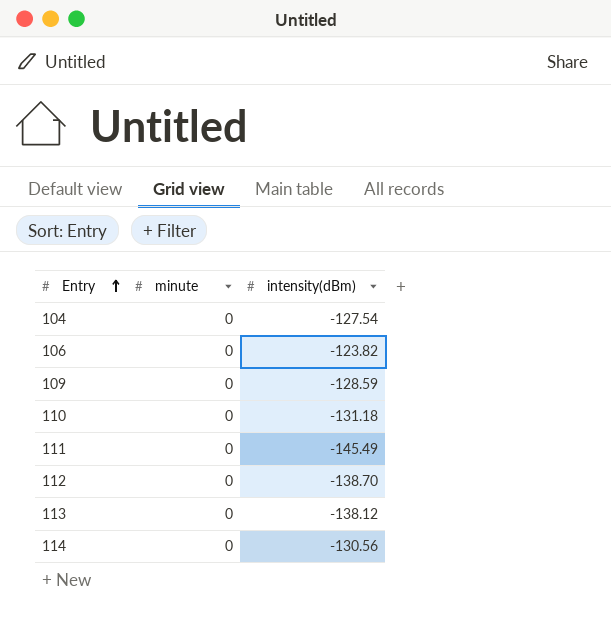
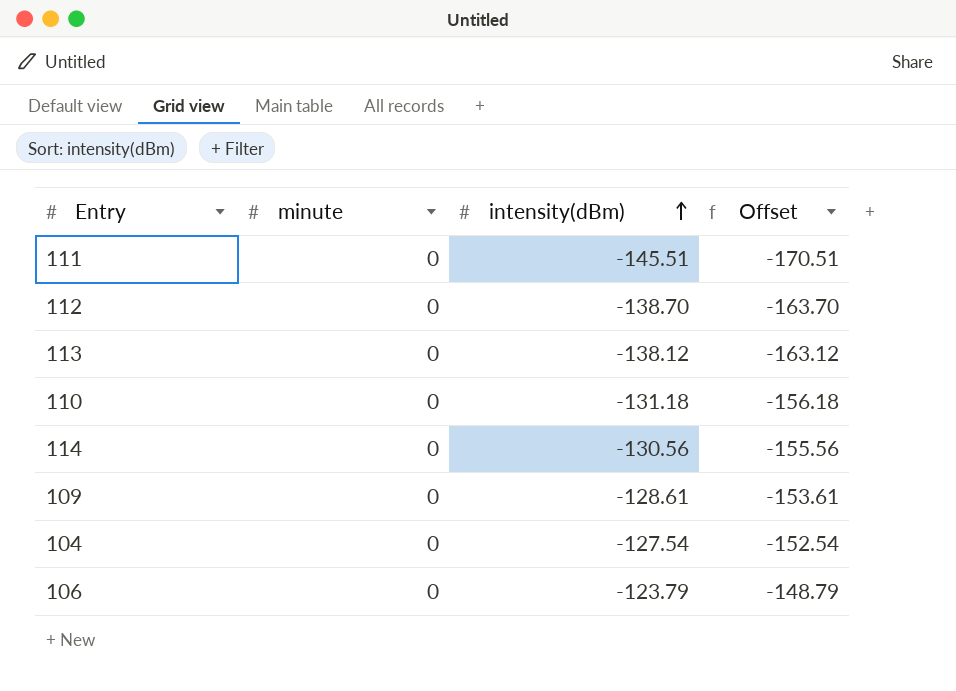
row order: Entry ascending -> intensity(dBm) ascending
column Offset | formula: none -> [intensity(dBm)] - 25
111 | intensity(dBm): -145.49 -> -145.51
109 | intensity(dBm): -128.59 -> -128.61
106 | intensity(dBm): -123.82 -> -123.79

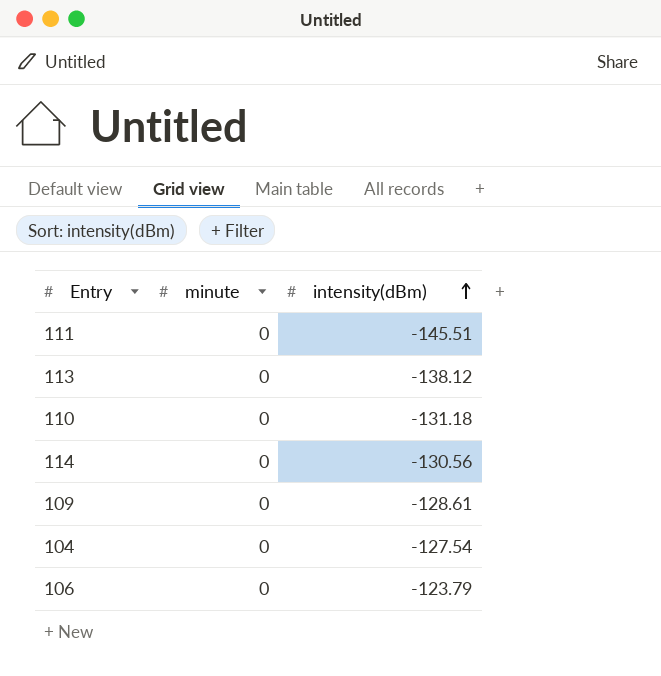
column Offset | formula: [intensity(dBm)] - 25 -> none
row 112: 0 | -138.70 | -163.70 -> none

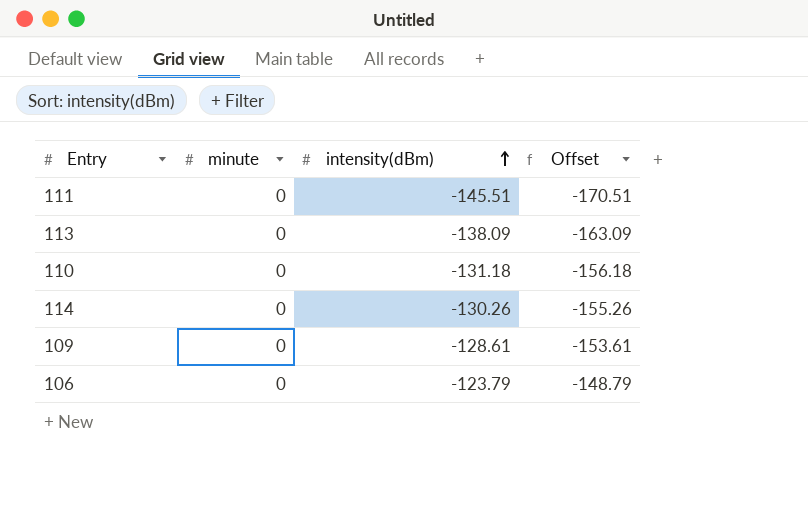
column Offset | formula: none -> [intensity(dBm)] - 25
row 104: 0 | -127.54 -> none
113 | intensity(dBm): -138.12 -> -138.09
114 | intensity(dBm): -130.56 -> -130.26

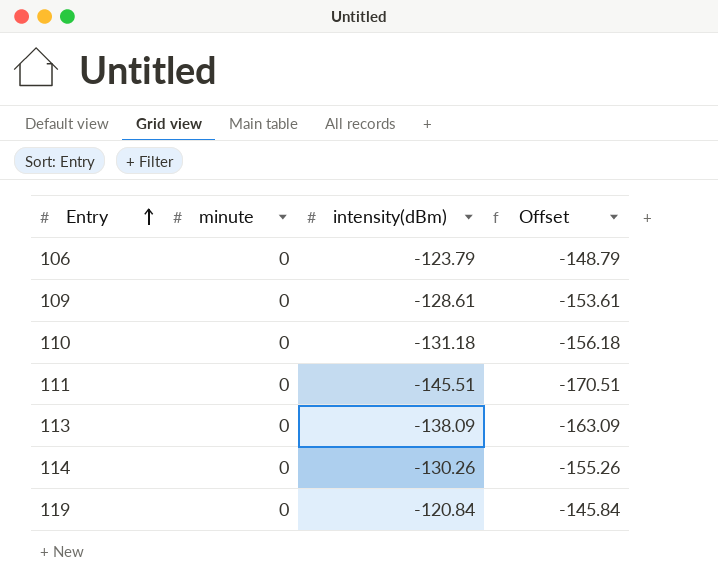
row order: intensity(dBm) ascending -> Entry ascending
row 119: none -> 0 | -120.84 | -145.84

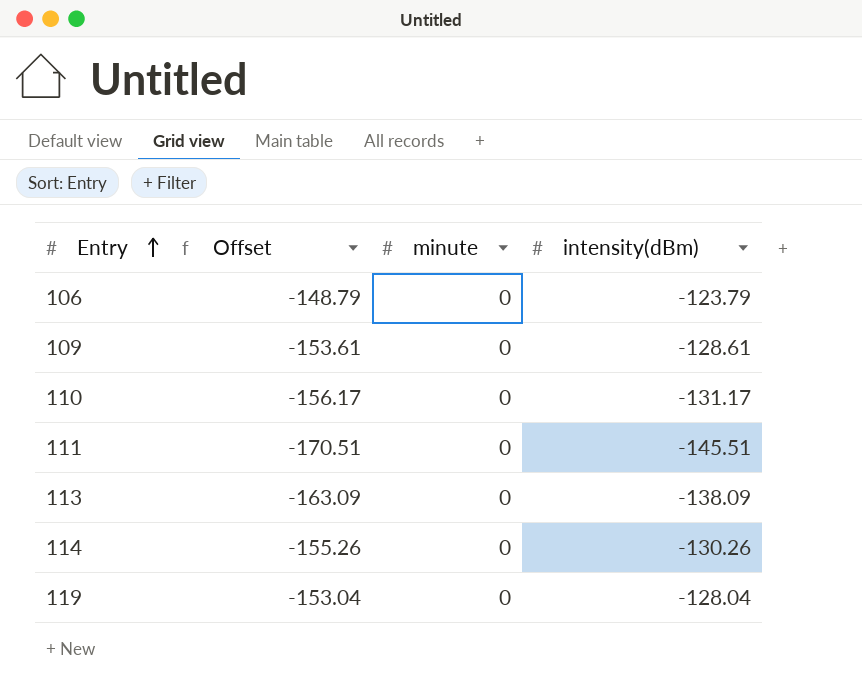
column Offset | position: 4 -> 2
110 | Offset: -156.18 -> -156.17
110 | intensity(dBm): -131.18 -> -131.17
119 | Offset: -145.84 -> -153.04
119 | intensity(dBm): -120.84 -> -128.04

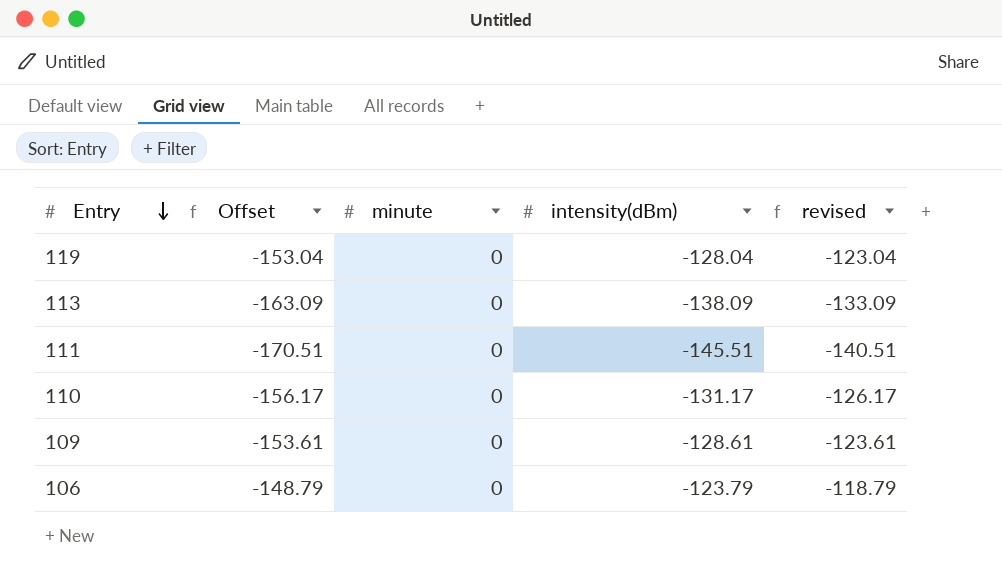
row order: Entry ascending -> Entry descending
column revised | formula: none -> [intensity(dBm)] + 5
row 114: -155.26 | 0 | -130.26 -> none

